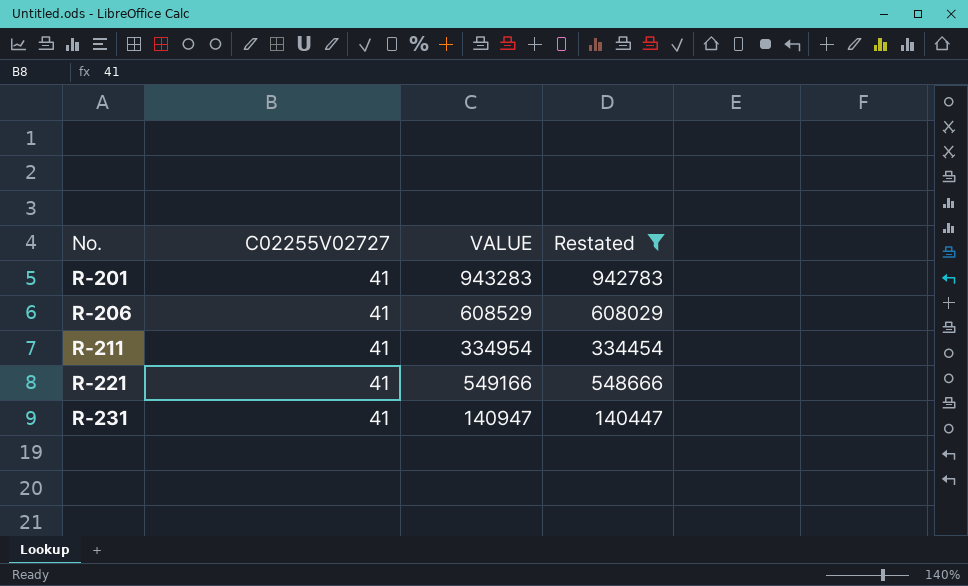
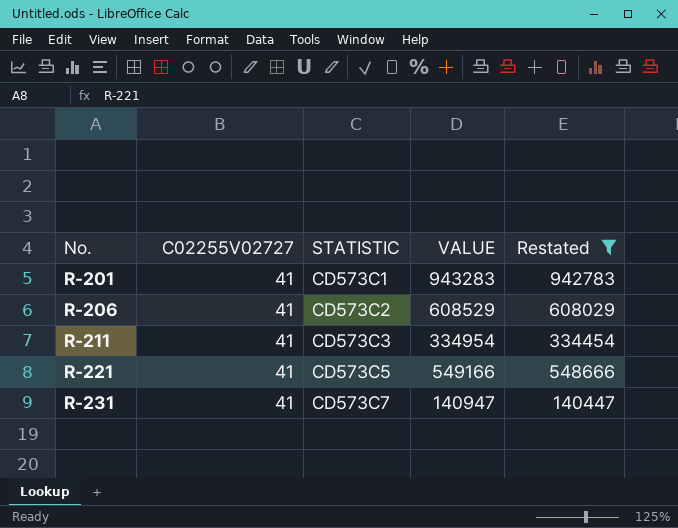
column STATISTIC | position: none -> 3

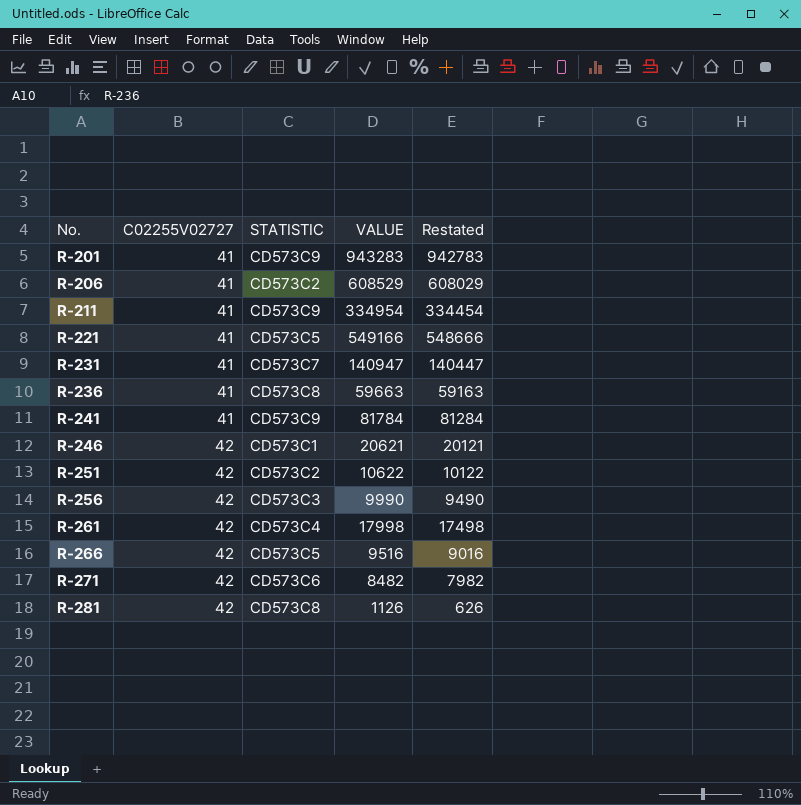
filter: Restated >= 140447 -> none
R-201 | STATISTIC: CD573C1 -> CD573C9
R-211 | STATISTIC: CD573C3 -> CD573C9

